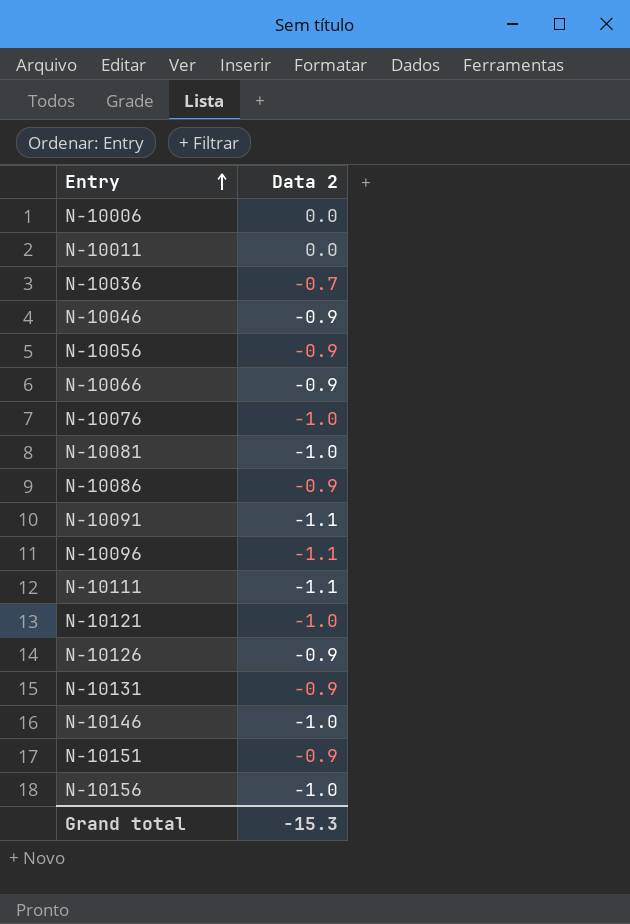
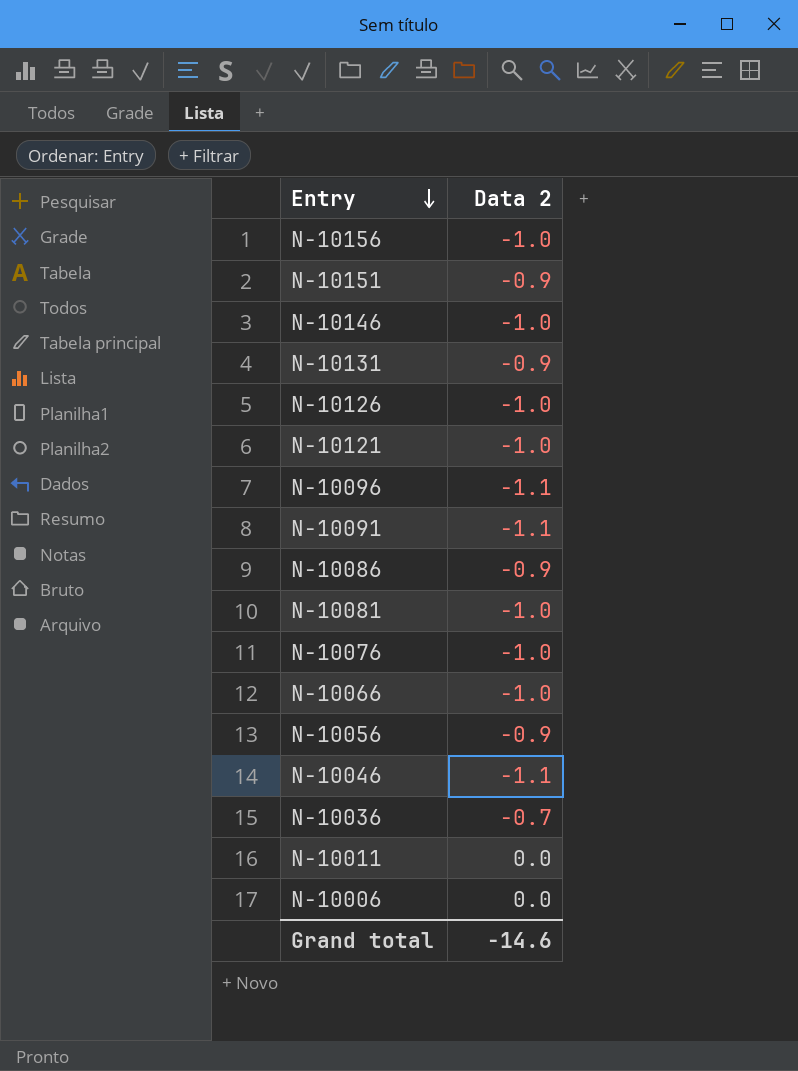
row order: Entry ascending -> Entry descending
row N-10111: -1.1 -> none
N-10126 | Data 2: -0.9 -> -1.0
N-10066 | Data 2: -0.9 -> -1.0
N-10046 | Data 2: -0.9 -> -1.1
Grand total | Data 2: -15.3 -> -14.6

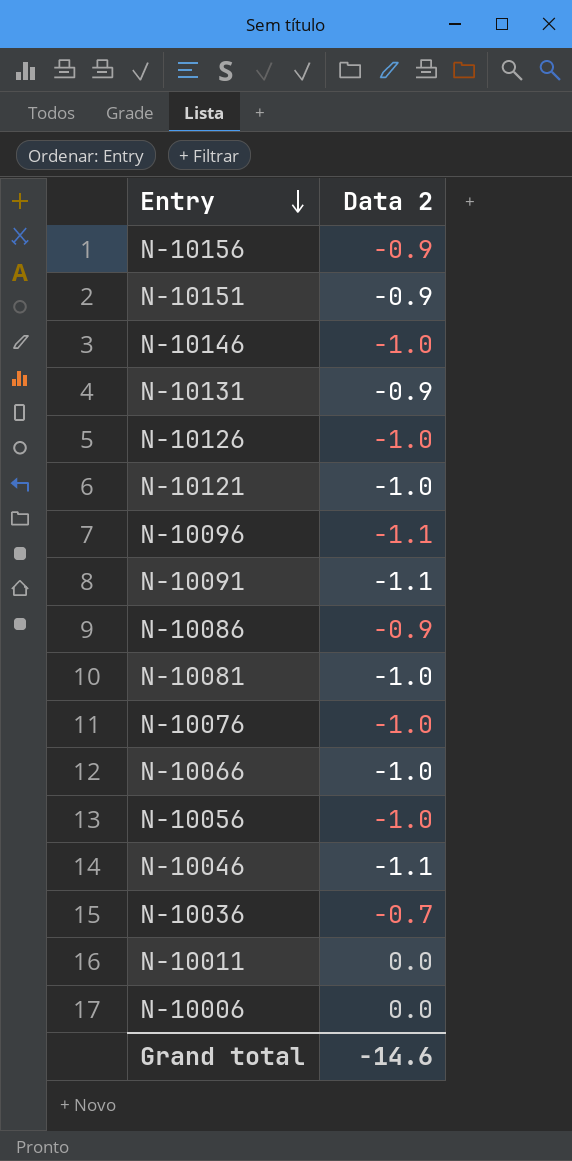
N-10156 | Data 2: -1.0 -> -0.9
N-10056 | Data 2: -0.9 -> -1.0

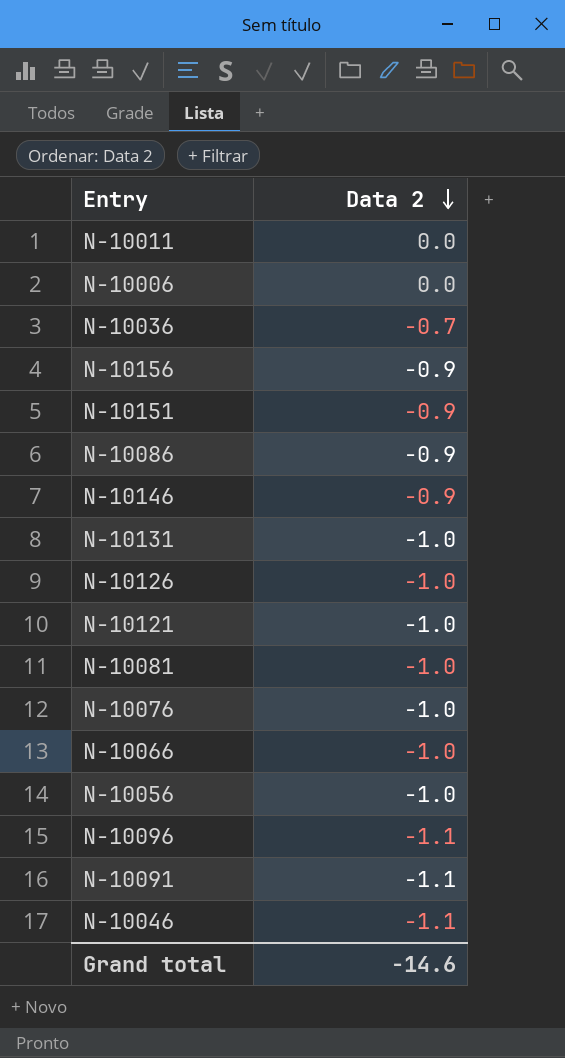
row order: Entry descending -> Data 2 descending
N-10146 | Data 2: -1.0 -> -0.9
N-10131 | Data 2: -0.9 -> -1.0

